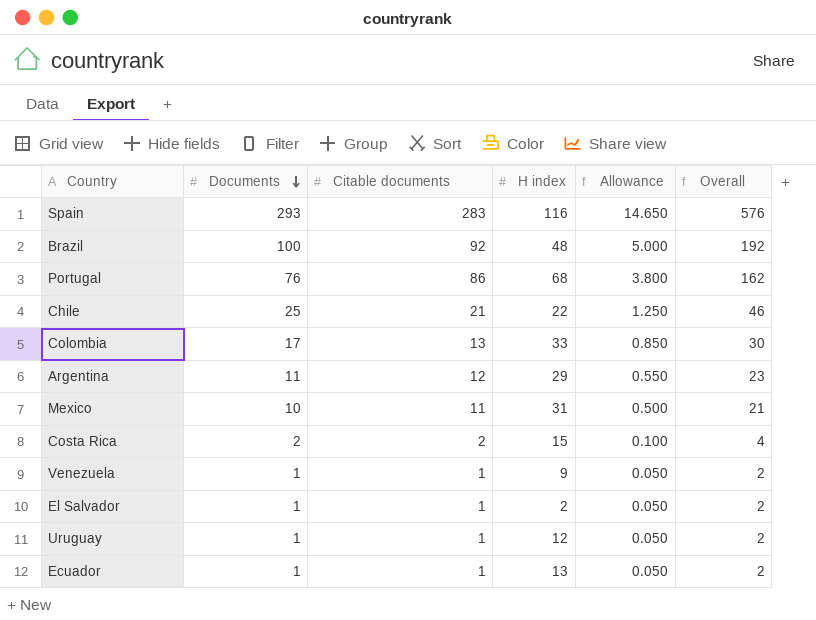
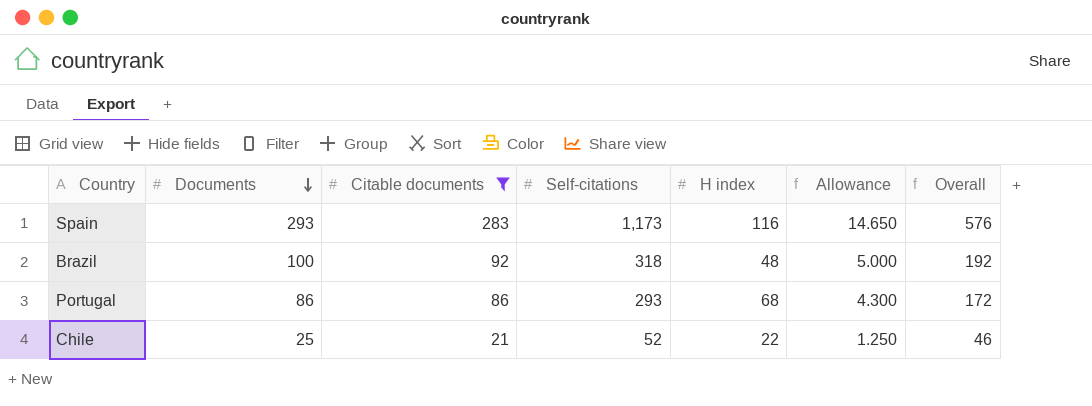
filter: none -> Citable documents >= 21
column Self-citations | position: none -> 4
Portugal | Documents: 76 -> 86
Portugal | Allowance: 3.800 -> 4.300
Portugal | Overall: 162 -> 172

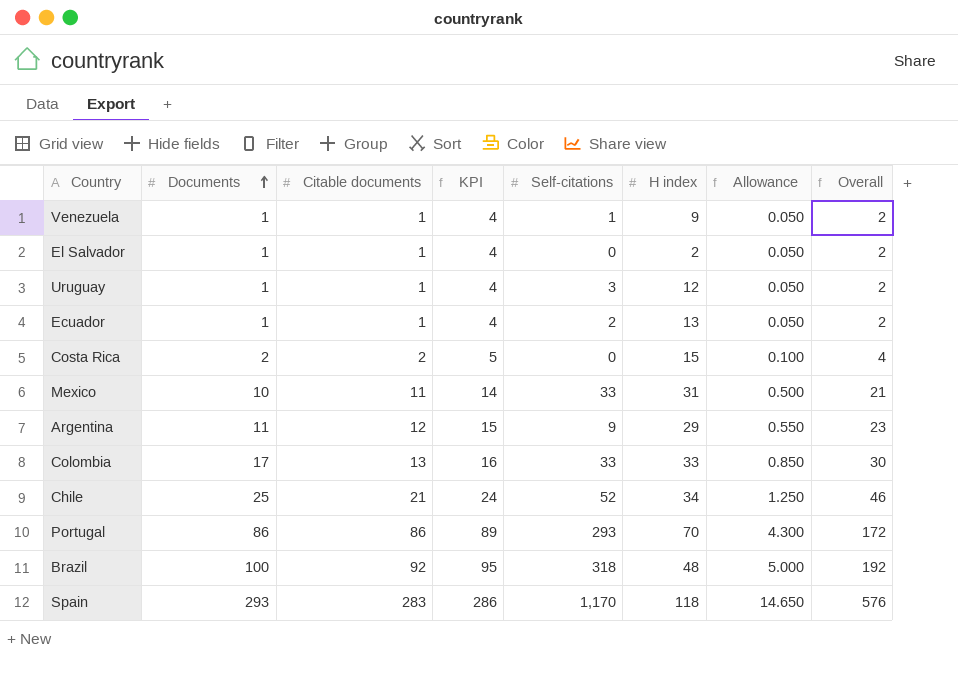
filter: Citable documents >= 21 -> none
row order: Documents descending -> Documents ascending
column KPI | formula: none -> [Citable documents] + 3
Chile | H index: 22 -> 34
Portugal | H index: 68 -> 70
Spain | Self-citations: 1,173 -> 1,170
Spain | H index: 116 -> 118

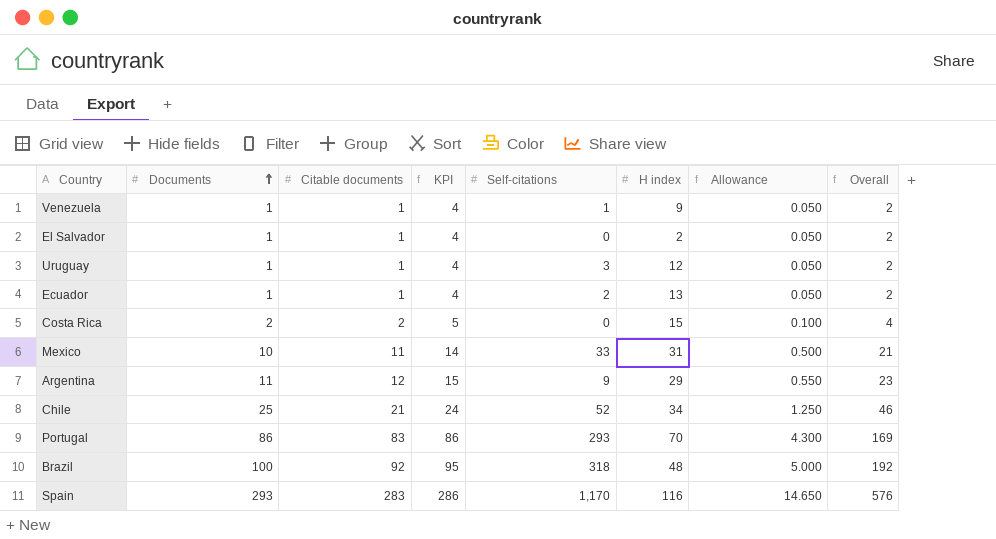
row Colombia: 17 | 13 | 16 | 33 | 33 | 0.850 | 30 -> none
Portugal | Citable documents: 86 -> 83
Portugal | KPI: 89 -> 86
Portugal | Overall: 172 -> 169
Spain | H index: 118 -> 116

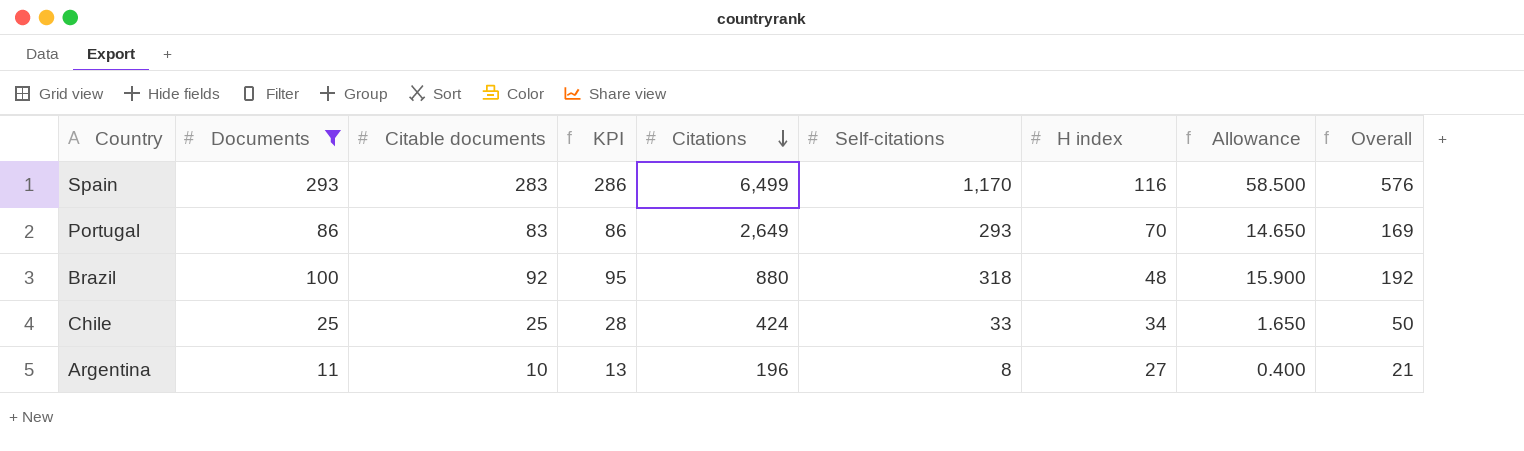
filter: none -> Documents >= 11
row order: Documents ascending -> Citations descending
column Citations | position: none -> 5
column Allowance | formula: [Documents] * 0.05 -> [Self-citations] * 0.05
Chile | Citable documents: 21 -> 25
Chile | KPI: 24 -> 28
Chile | Self-citations: 52 -> 33
Chile | Overall: 46 -> 50
Argentina | Citable documents: 12 -> 10
Argentina | KPI: 15 -> 13
Argentina | Self-citations: 9 -> 8
Argentina | H index: 29 -> 27
Argentina | Overall: 23 -> 21

